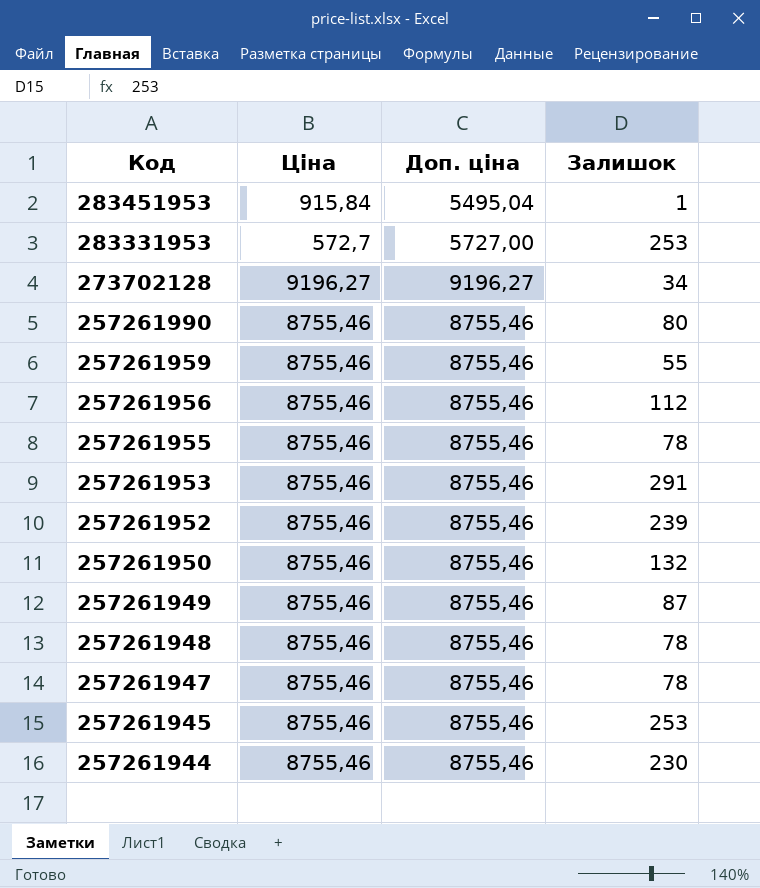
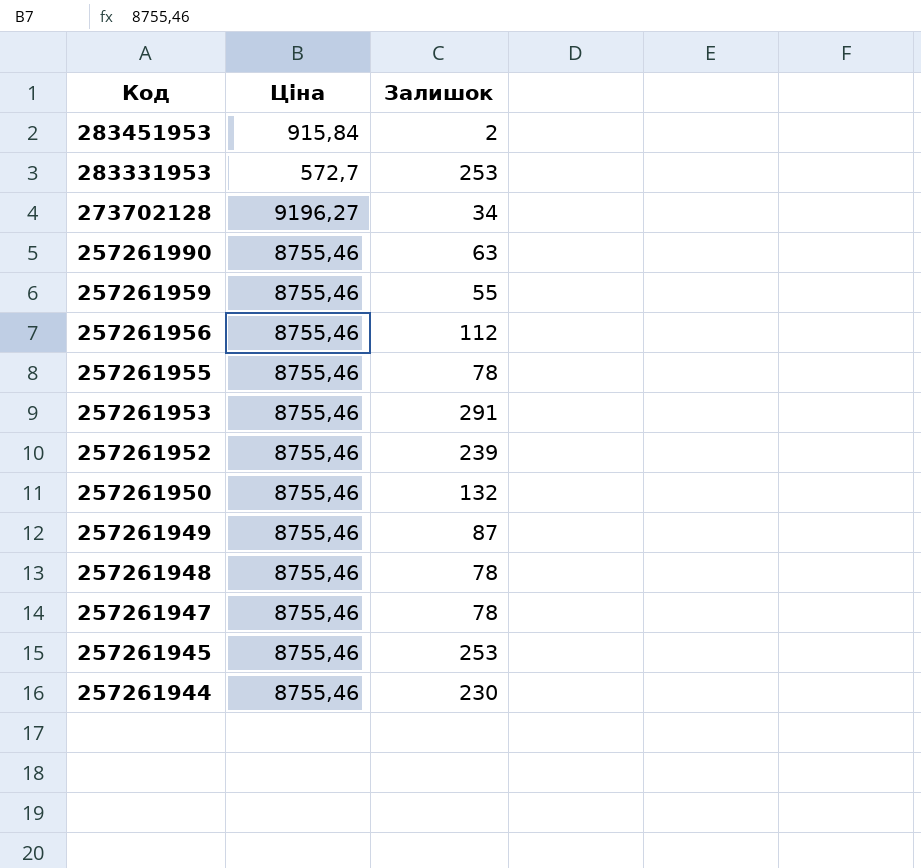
column Доп. ціна | position: 3 -> none
283451953 | Залишок: 1 -> 2
257261990 | Залишок: 80 -> 63

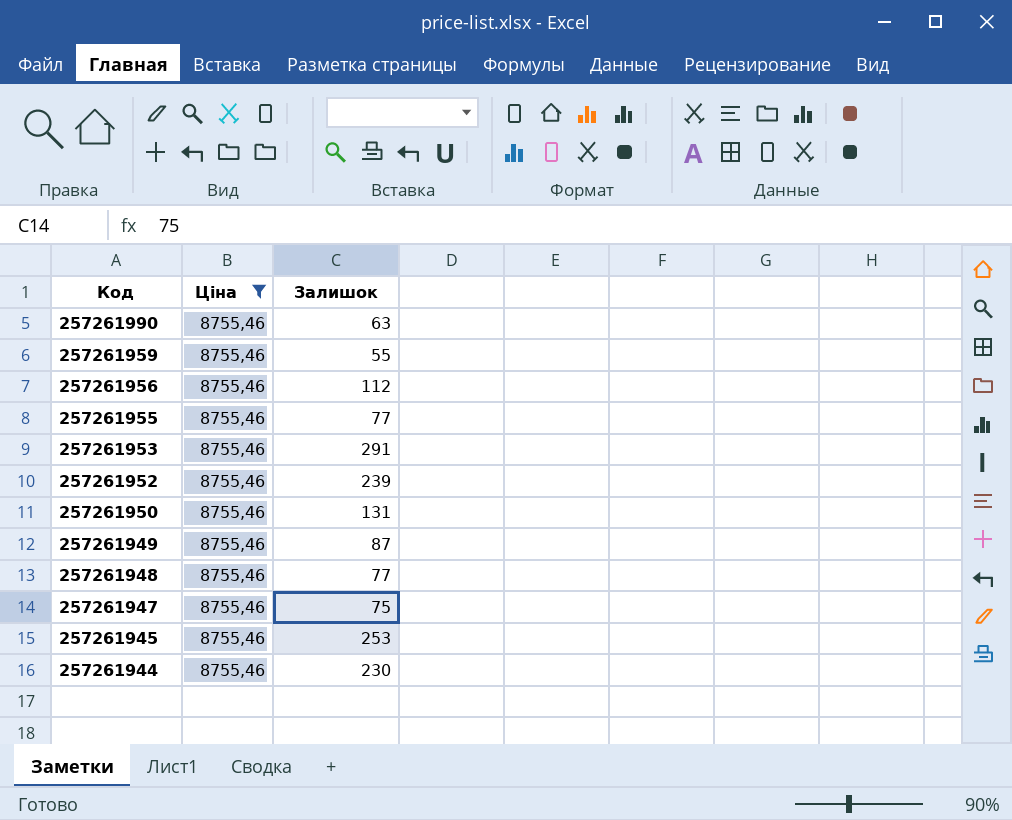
filter: none -> Ціна = 8755,46
257261955 | Залишок: 78 -> 77
257261950 | Залишок: 132 -> 131
257261948 | Залишок: 78 -> 77
257261947 | Залишок: 78 -> 75

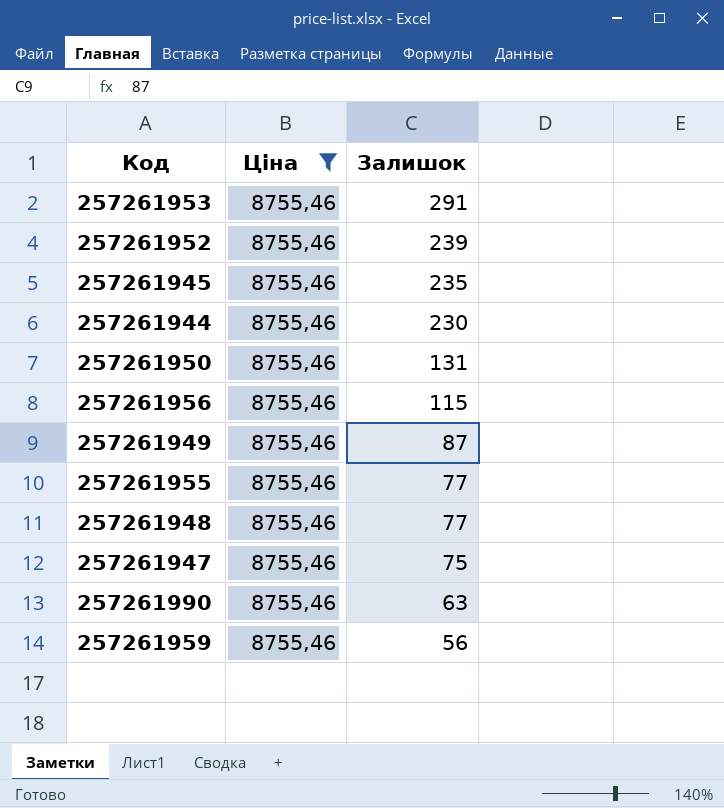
row order: Код descending -> Залишок descending
257261945 | Залишок: 253 -> 235
257261956 | Залишок: 112 -> 115
257261959 | Залишок: 55 -> 56

